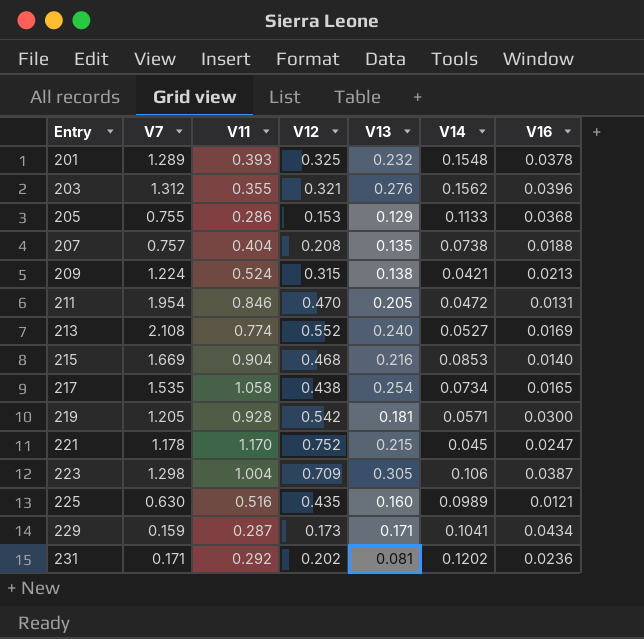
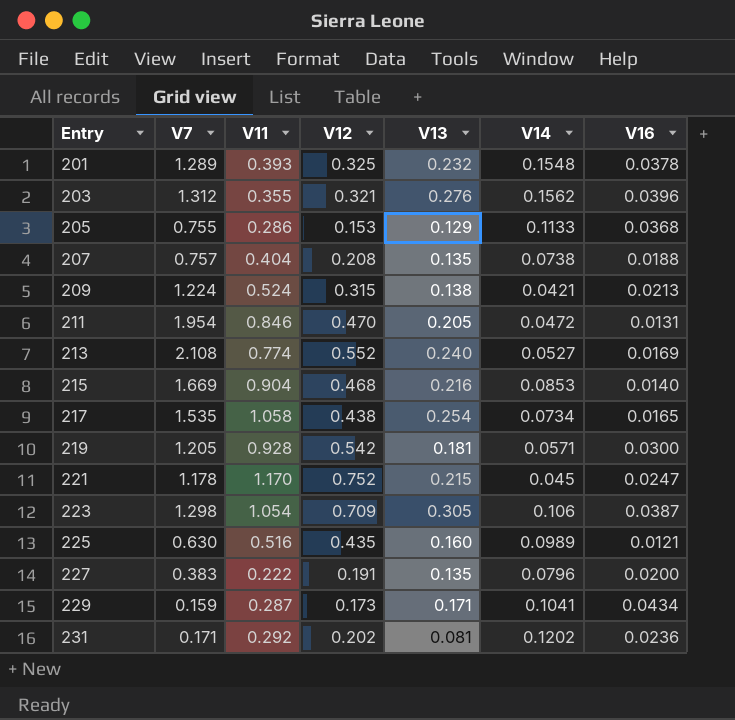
223 | V11: 1.004 -> 1.054
row 227: none -> 0.383 | 0.222 | 0.191 | 0.135 | 0.0796 | 0.0200

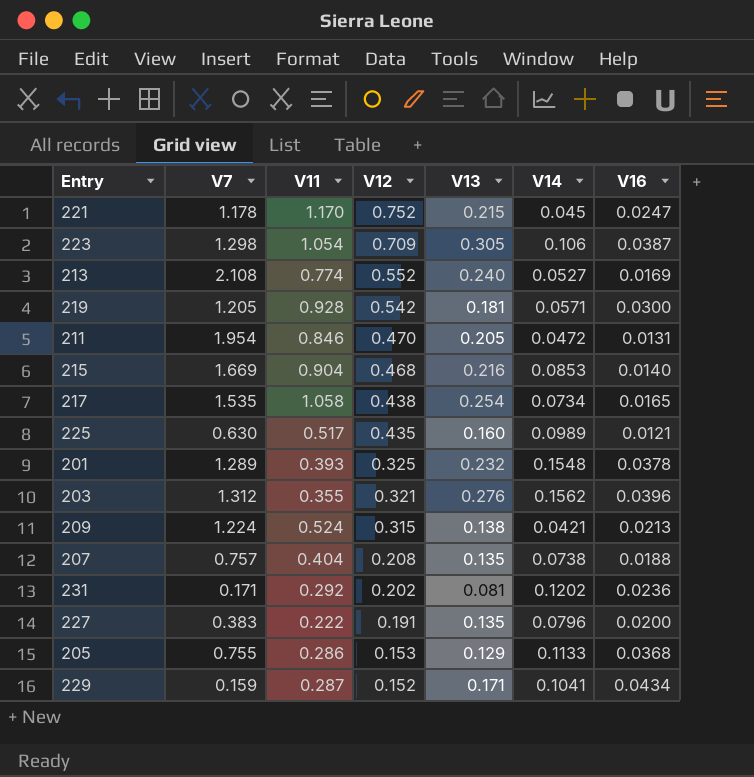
row order: Entry ascending -> V12 descending
225 | V11: 0.516 -> 0.517
229 | V12: 0.173 -> 0.152

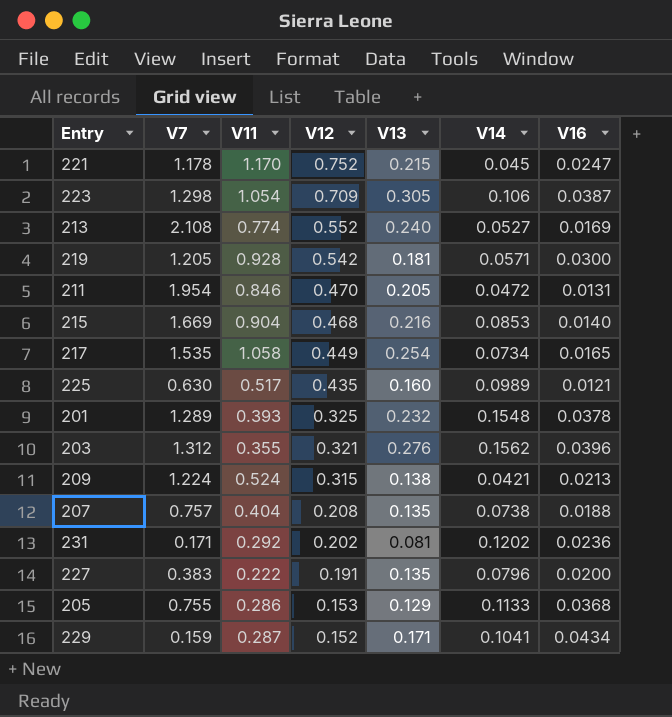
217 | V12: 0.438 -> 0.449

